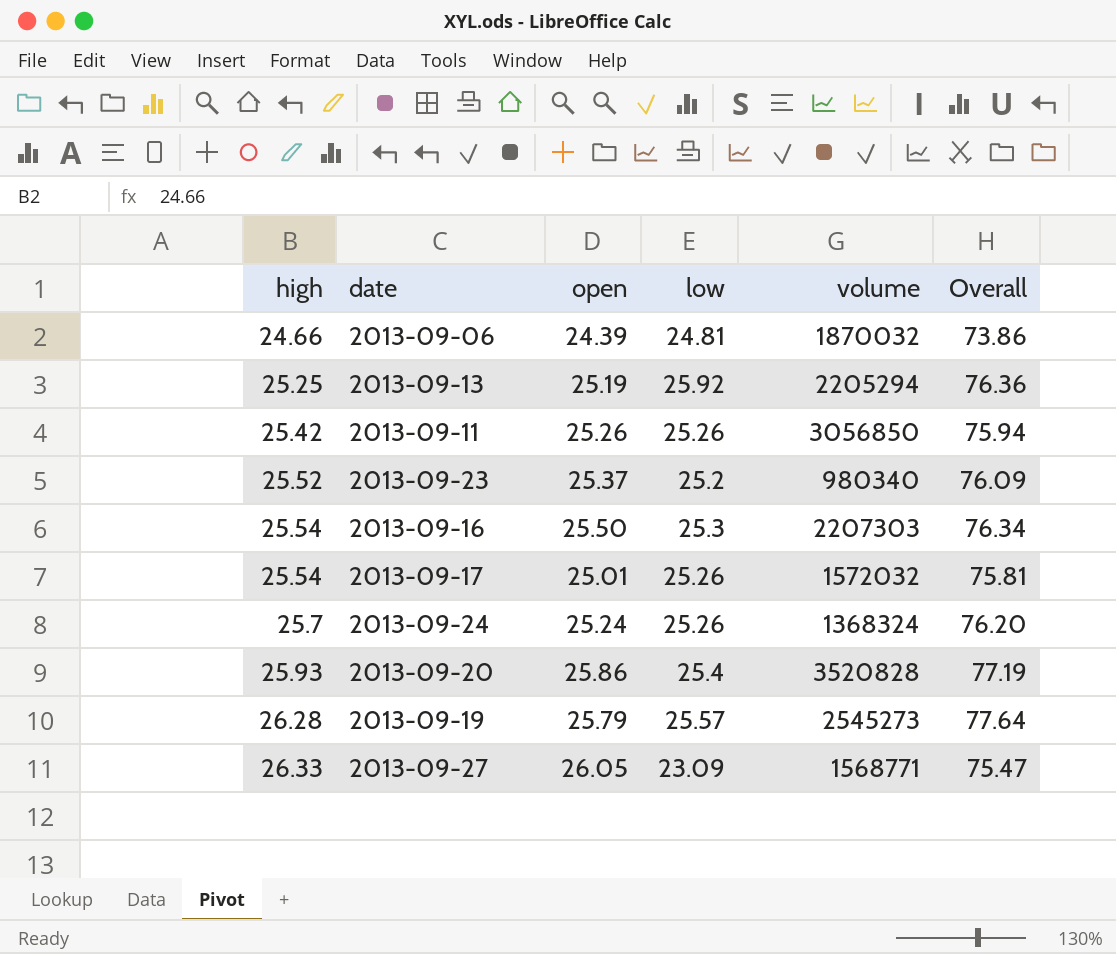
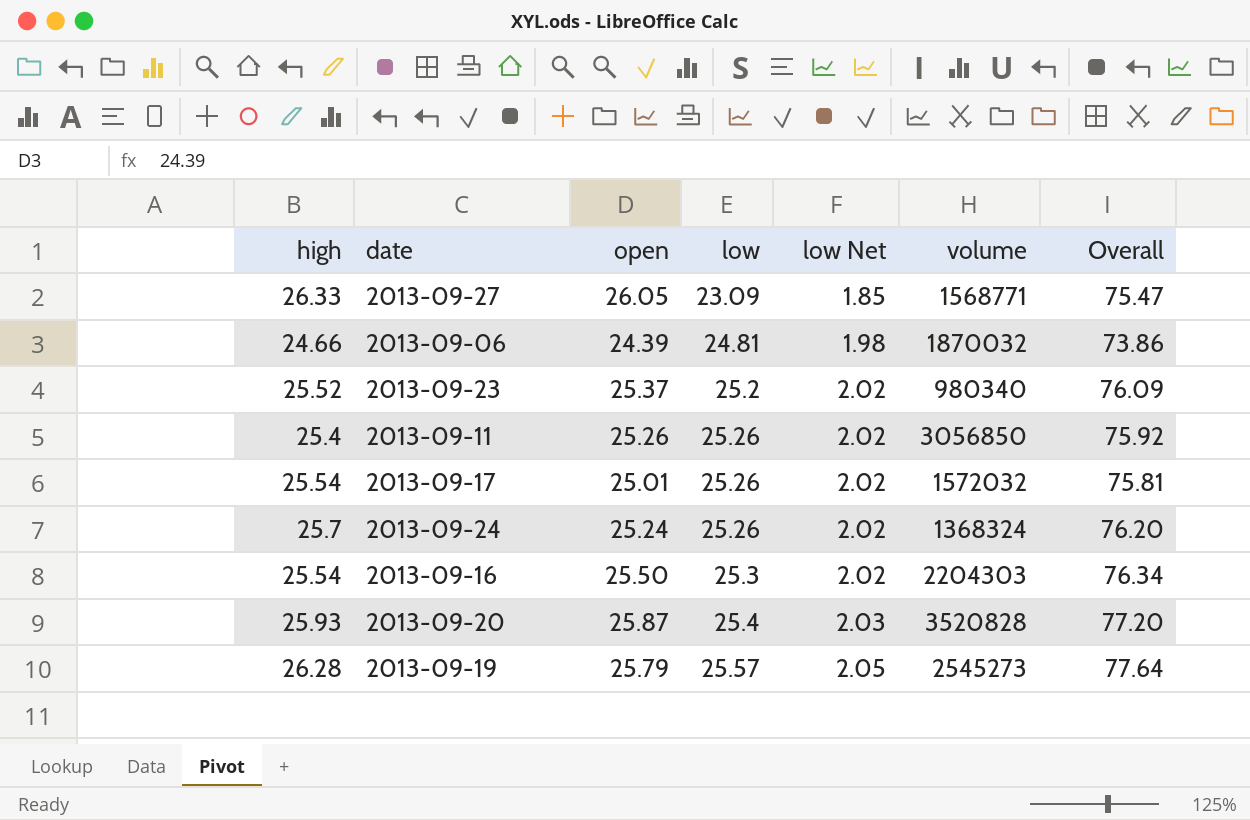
row order: high ascending -> low ascending
column low Net | formula: none -> [low] * 0.08
row 2013-09-13: 25.25 | 25.19 | 25.92 | 2205294 | 76.36 -> none
2013-09-11 | high: 25.42 -> 25.4
2013-09-11 | Overall: 75.94 -> 75.92
2013-09-16 | volume: 2207303 -> 2204303
2013-09-20 | open: 25.86 -> 25.87
2013-09-20 | Overall: 77.19 -> 77.20

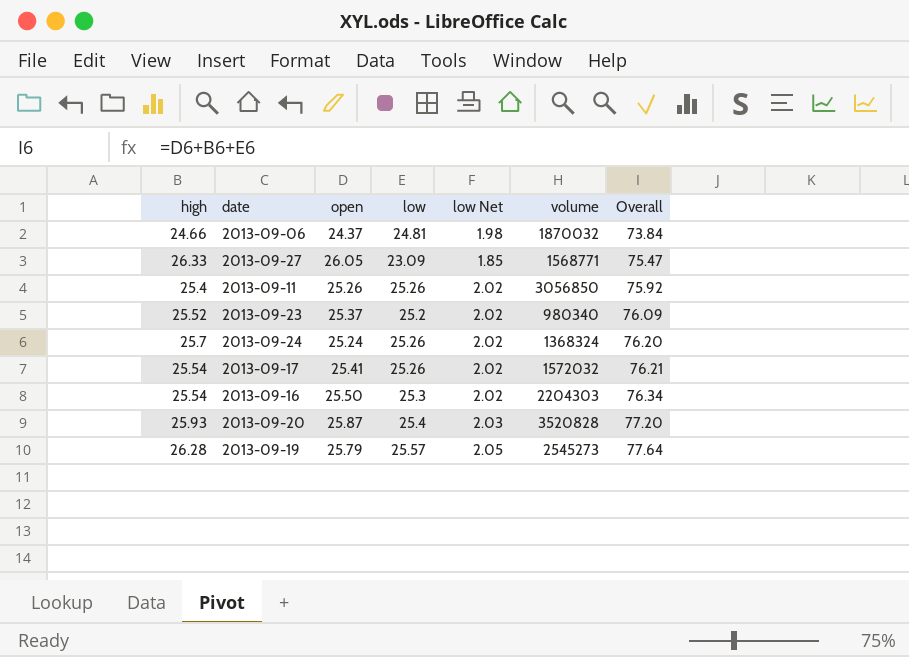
row order: low ascending -> Overall ascending
2013-09-06 | open: 24.39 -> 24.37
2013-09-06 | Overall: 73.86 -> 73.84
2013-09-17 | open: 25.01 -> 25.41
2013-09-17 | Overall: 75.81 -> 76.21

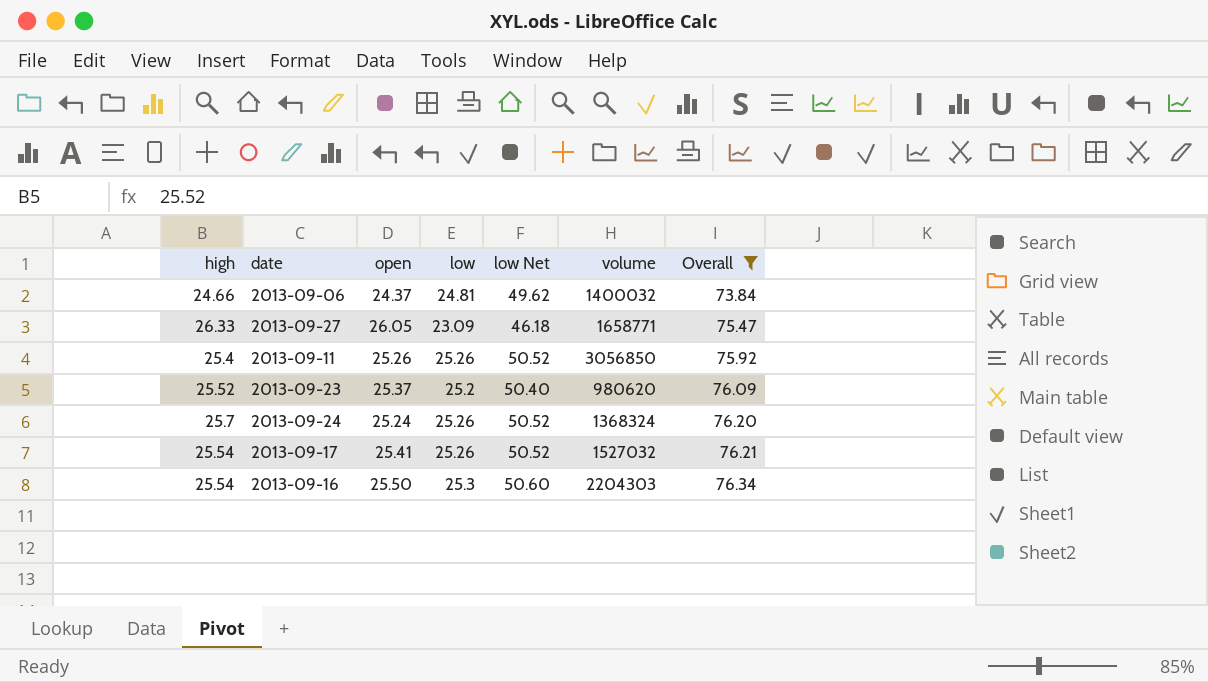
filter: none -> Overall <= 76.34
column low Net | formula: [low] * 0.08 -> [low] * 2
2013-09-06 | volume: 1870032 -> 1400032
2013-09-27 | volume: 1568771 -> 1658771
2013-09-23 | volume: 980340 -> 980620
2013-09-17 | volume: 1572032 -> 1527032

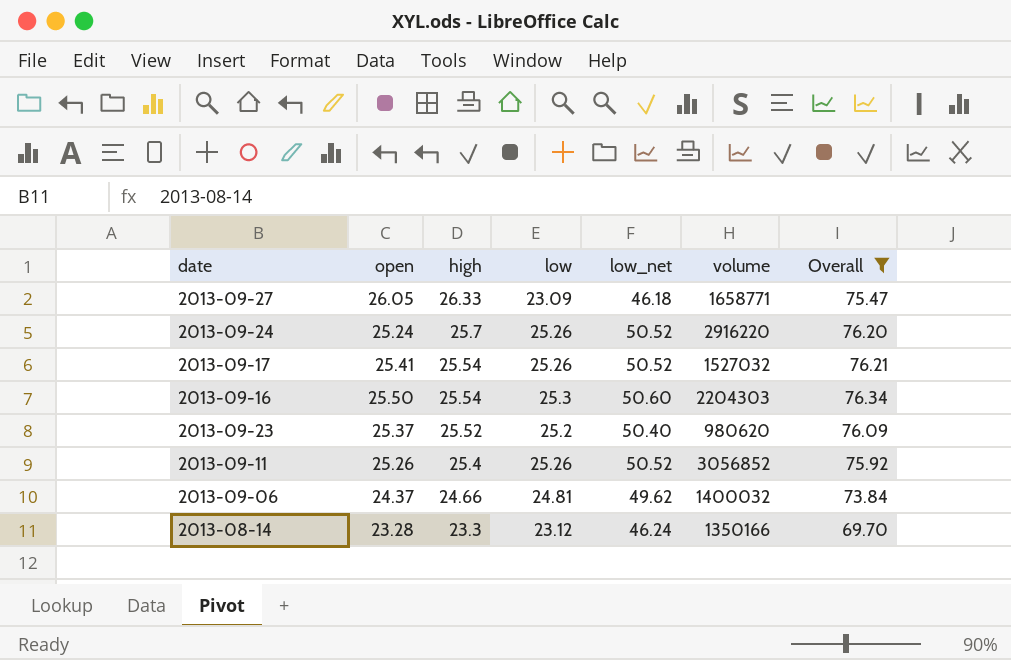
row order: Overall ascending -> high descending
column high | position: 1 -> 3
column name: low Net -> low_net
2013-09-24 | volume: 1368324 -> 2916220
2013-09-11 | volume: 3056850 -> 3056852
row 2013-08-14: none -> 23.28 | 23.3 | 23.12 | 46.24 | 1350166 | 69.70

